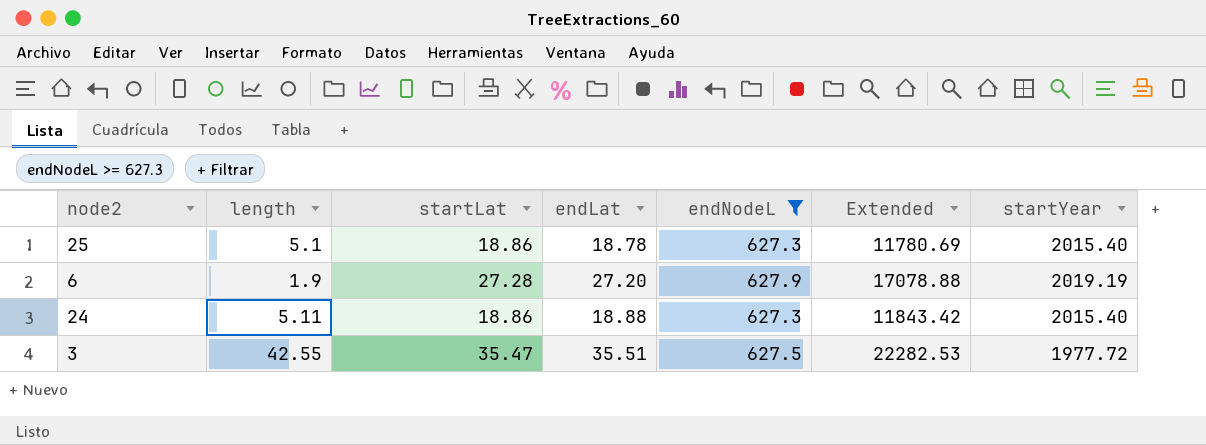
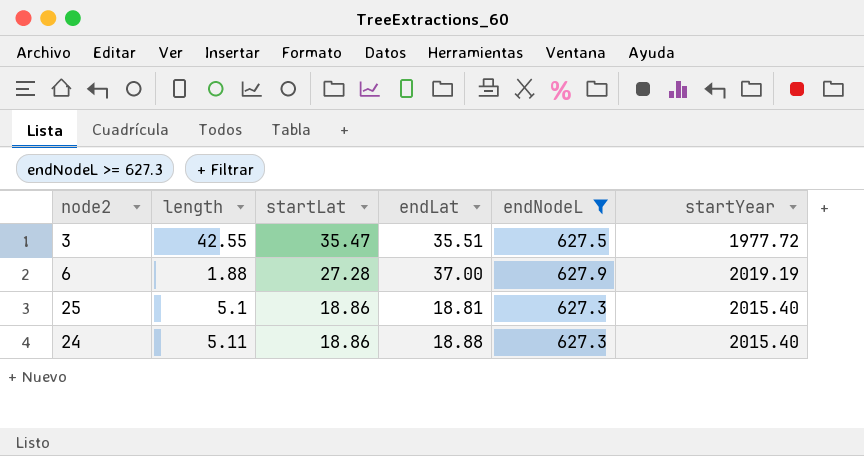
row order: none -> startLat descending
column Extended | formula: [endLat] * [endNodeL] -> none
6 | length: 1.9 -> 1.88
6 | endLat: 27.20 -> 37.00
25 | endLat: 18.78 -> 18.81

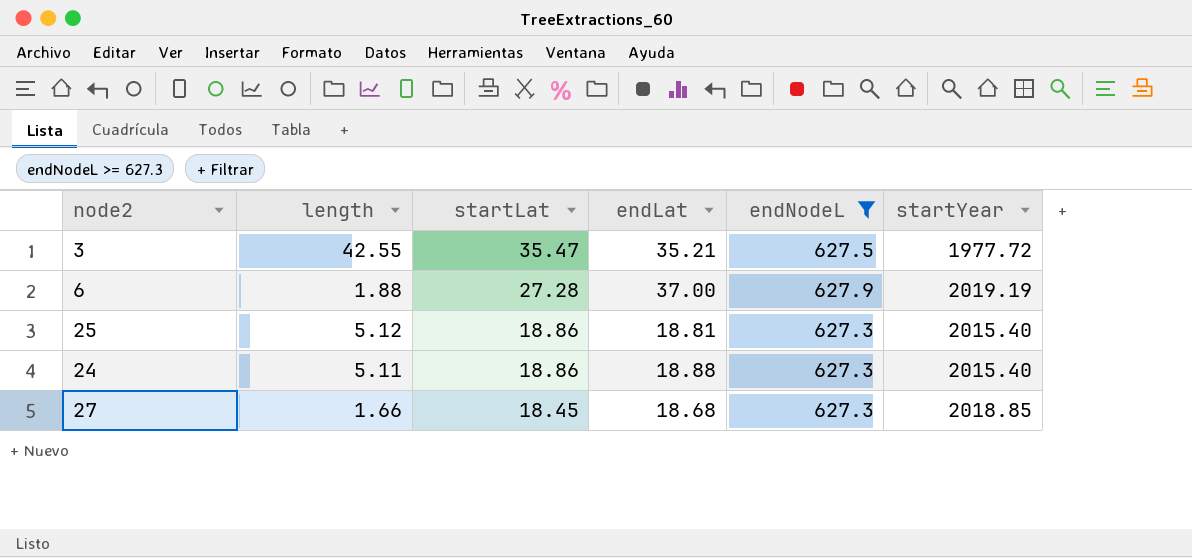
3 | endLat: 35.51 -> 35.21
25 | length: 5.1 -> 5.12
row 27: none -> 1.66 | 18.45 | 18.68 | 627.3 | 2018.85

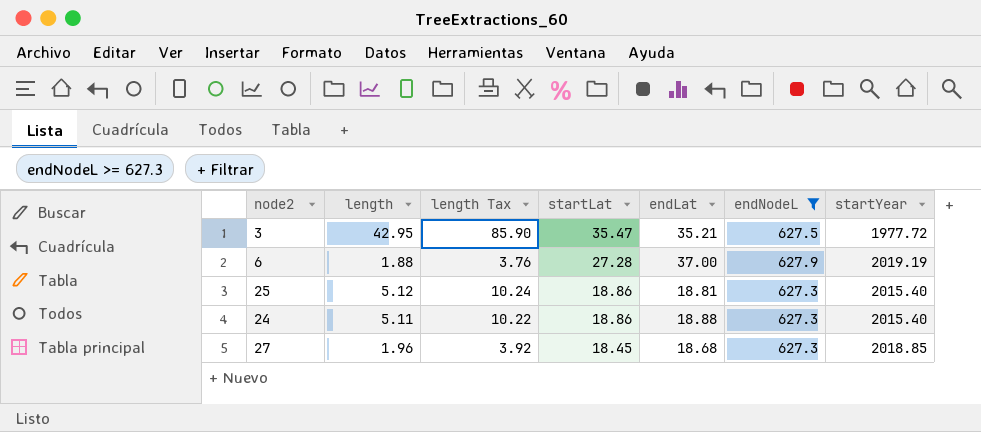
column length Tax | formula: none -> [length] * 2
3 | length: 42.55 -> 42.95
27 | length: 1.66 -> 1.96

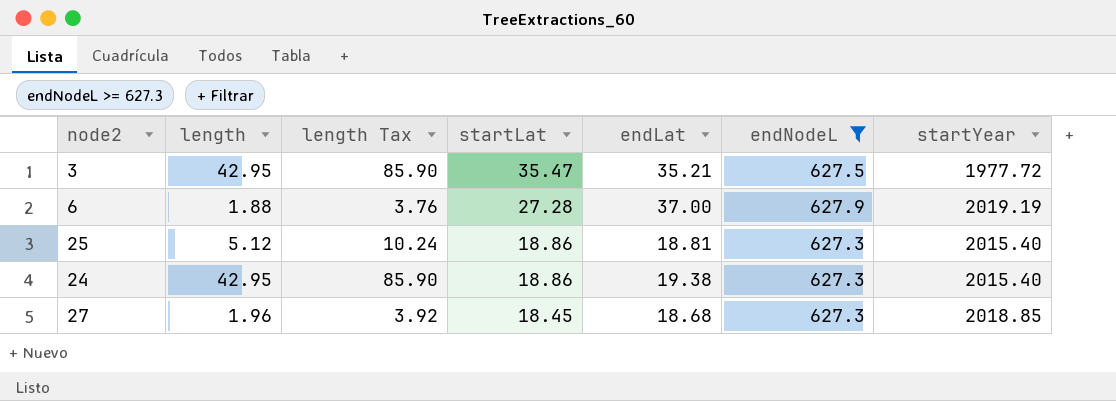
24 | length: 5.11 -> 42.95
24 | length Tax: 10.22 -> 85.90
24 | endLat: 18.88 -> 19.38

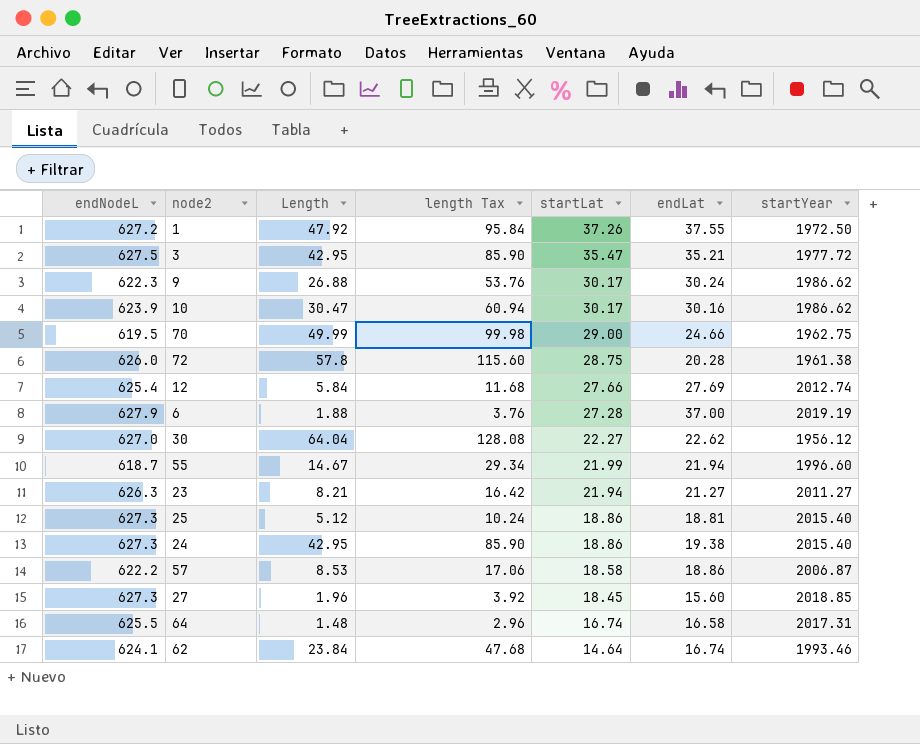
filter: endNodeL >= 627.3 -> none
column endNodeL | position: 6 -> 1
column name: length -> Length
27 | endLat: 18.68 -> 15.60

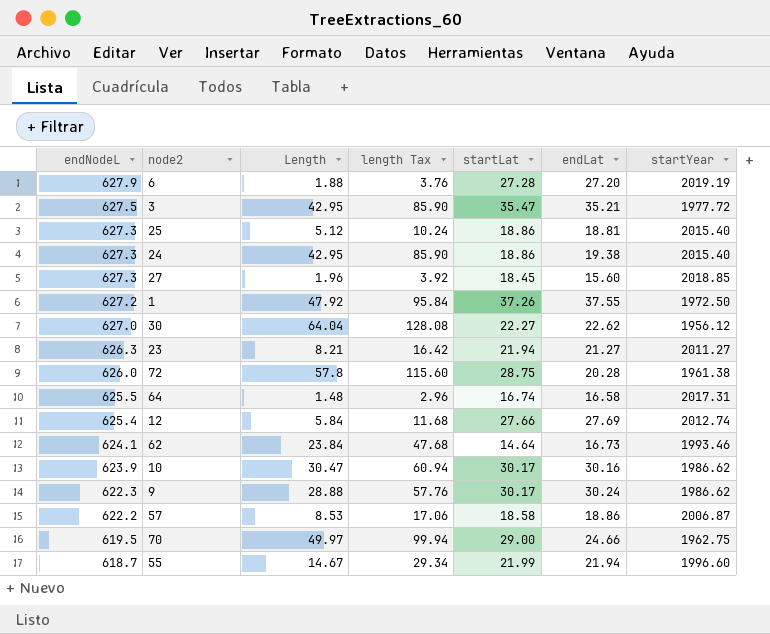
row order: startLat descending -> endNodeL descending
6 | endLat: 37.00 -> 27.20
62 | endLat: 16.74 -> 16.73
9 | Length: 26.88 -> 28.88
9 | length Tax: 53.76 -> 57.76
70 | Length: 49.99 -> 49.97
70 | length Tax: 99.98 -> 99.94

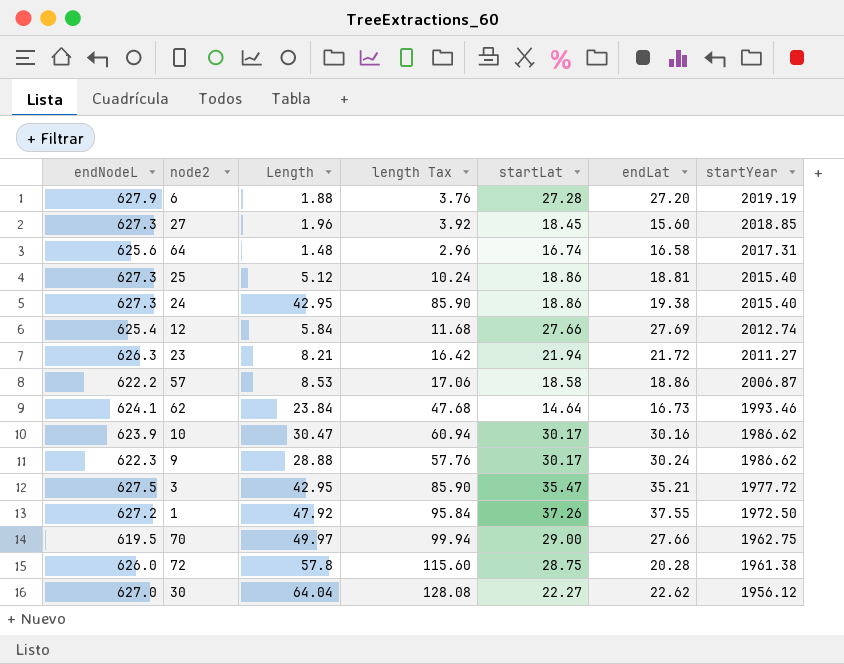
row order: endNodeL descending -> startYear descending
row 55: 618.7 | 14.67 | 29.34 | 21.99 | 21.94 | 1996.60 -> none
64 | endNodeL: 625.5 -> 625.6
23 | endLat: 21.27 -> 21.72
70 | endLat: 24.66 -> 27.66

